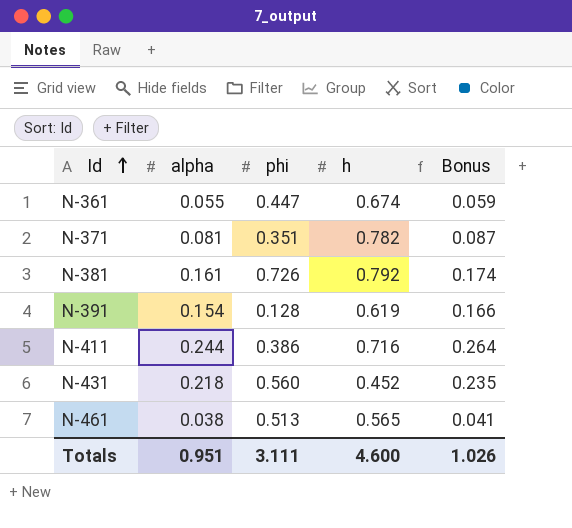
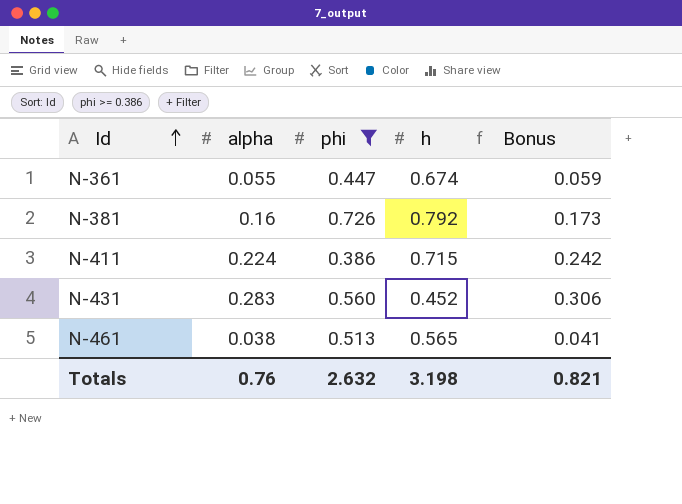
filter: none -> phi >= 0.386
N-381 | alpha: 0.161 -> 0.16
N-381 | Bonus: 0.174 -> 0.173
N-411 | alpha: 0.244 -> 0.224
N-411 | h: 0.716 -> 0.715
N-411 | Bonus: 0.264 -> 0.242
N-431 | alpha: 0.218 -> 0.283
N-431 | Bonus: 0.235 -> 0.306
Totals | alpha: 0.951 -> 0.76
Totals | phi: 3.111 -> 2.632
Totals | h: 4.600 -> 3.198
Totals | Bonus: 1.026 -> 0.821

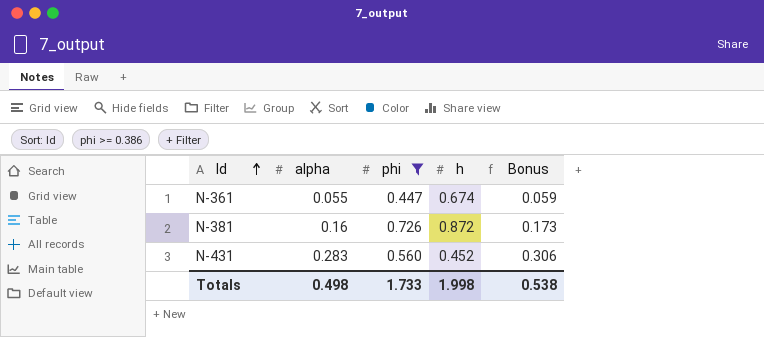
row N-411: 0.224 | 0.386 | 0.715 | 0.242 -> none
row N-461: 0.038 | 0.513 | 0.565 | 0.041 -> none
N-381 | h: 0.792 -> 0.872
Totals | alpha: 0.76 -> 0.498
Totals | phi: 2.632 -> 1.733
Totals | h: 3.198 -> 1.998
Totals | Bonus: 0.821 -> 0.538

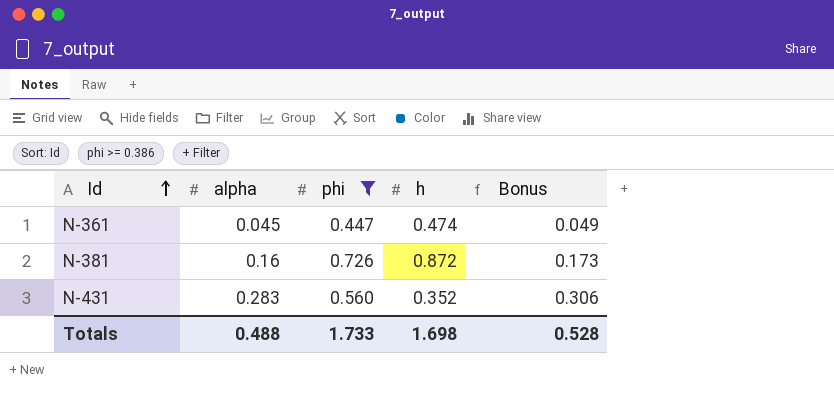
N-361 | alpha: 0.055 -> 0.045
N-361 | h: 0.674 -> 0.474
N-361 | Bonus: 0.059 -> 0.049
N-431 | h: 0.452 -> 0.352
Totals | alpha: 0.498 -> 0.488
Totals | h: 1.998 -> 1.698
Totals | Bonus: 0.538 -> 0.528

